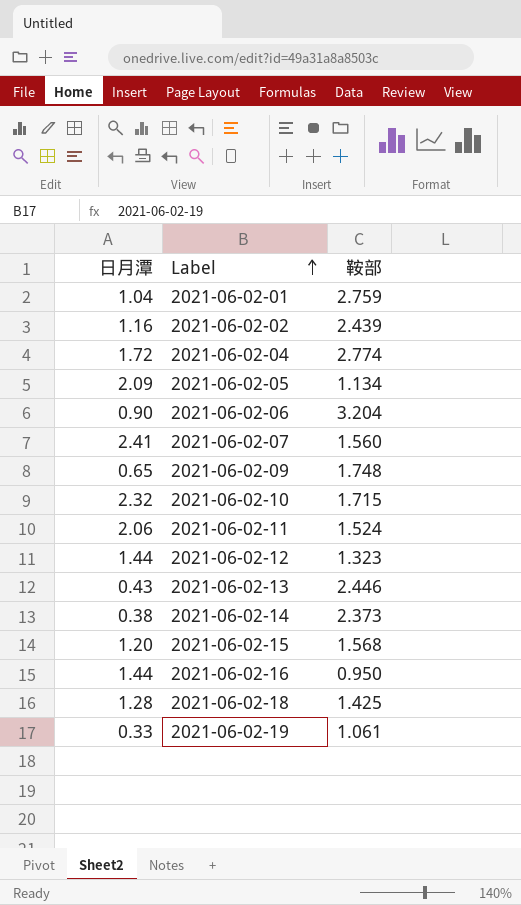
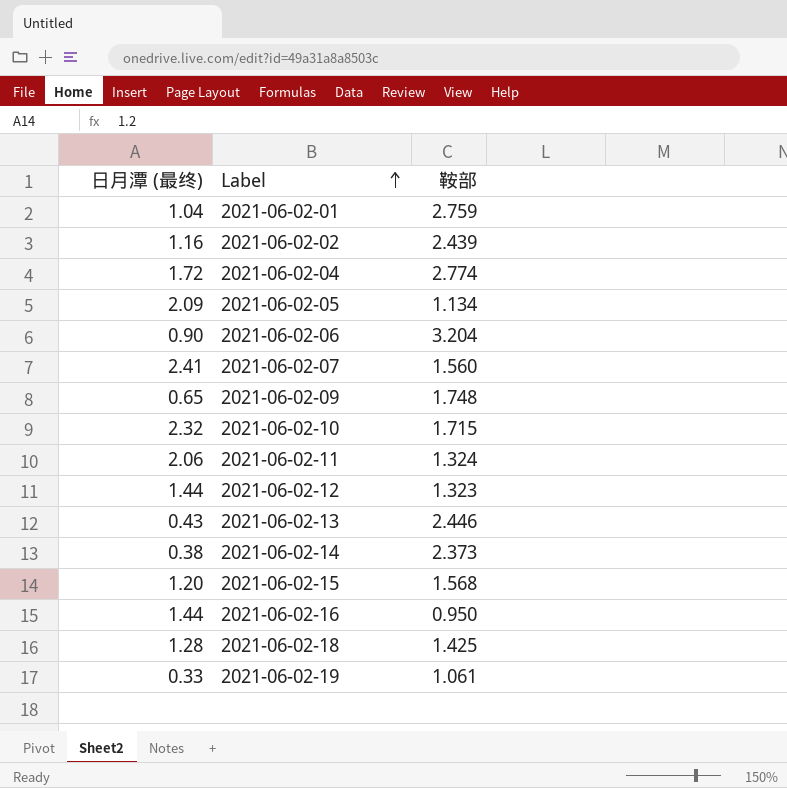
column name: 日月潭 -> 日月潭 (最终)
2021-06-02-11 | 鞍部: 1.524 -> 1.324

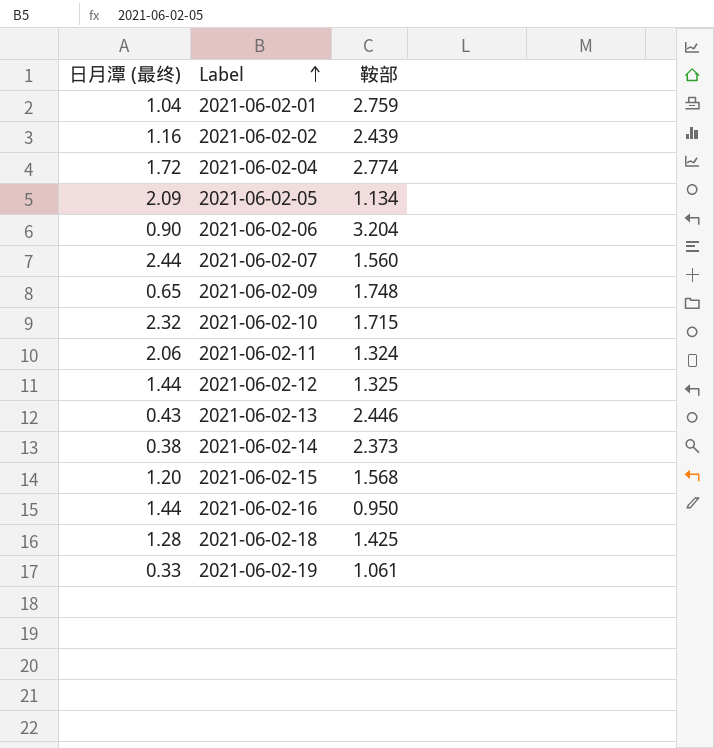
2021-06-02-07 | 日月潭 (最终): 2.41 -> 2.44
2021-06-02-12 | 鞍部: 1.323 -> 1.325

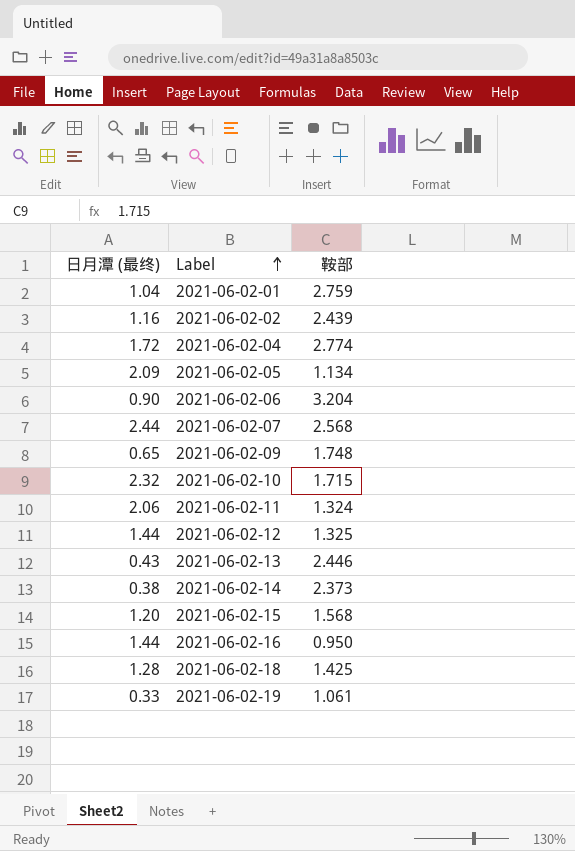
2021-06-02-07 | 鞍部: 1.560 -> 2.568

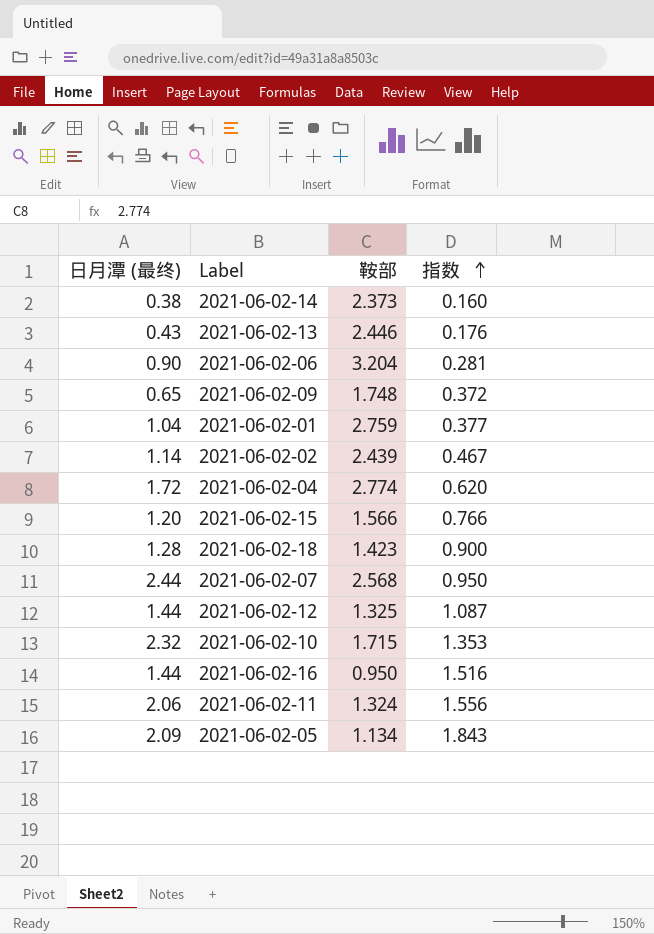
row order: Label ascending -> 指数 ascending
column 指数 | formula: none -> [日月潭 (最终)] / [鞍部]
row 2021-06-02-19: 0.33 | 1.061 -> none
2021-06-02-02 | 日月潭 (最终): 1.16 -> 1.14
2021-06-02-15 | 鞍部: 1.568 -> 1.566
2021-06-02-18 | 鞍部: 1.425 -> 1.423

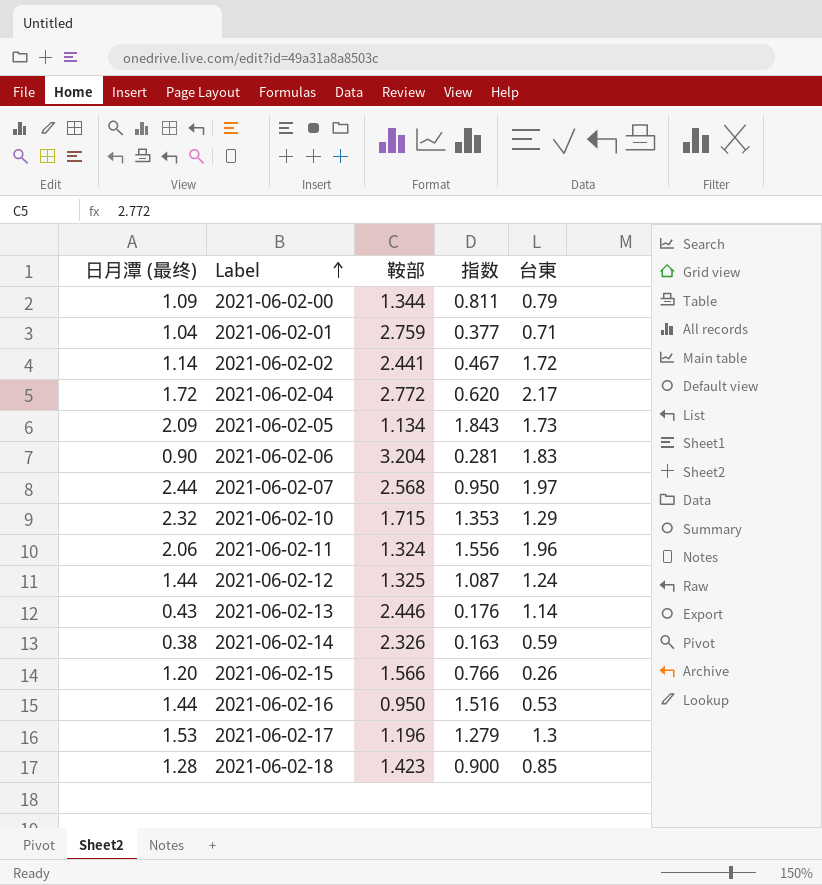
row order: 指数 ascending -> Label ascending
column 台東 | position: none -> 5
row 2021-06-02-09: 0.65 | 1.748 | 0.372 -> none
row 2021-06-02-00: none -> 1.09 | 1.344 | 0.811 | 0.79
2021-06-02-02 | 鞍部: 2.439 -> 2.441
2021-06-02-04 | 鞍部: 2.774 -> 2.772
2021-06-02-14 | 鞍部: 2.373 -> 2.326
2021-06-02-14 | 指数: 0.160 -> 0.163
row 2021-06-02-17: none -> 1.53 | 1.196 | 1.279 | 1.3

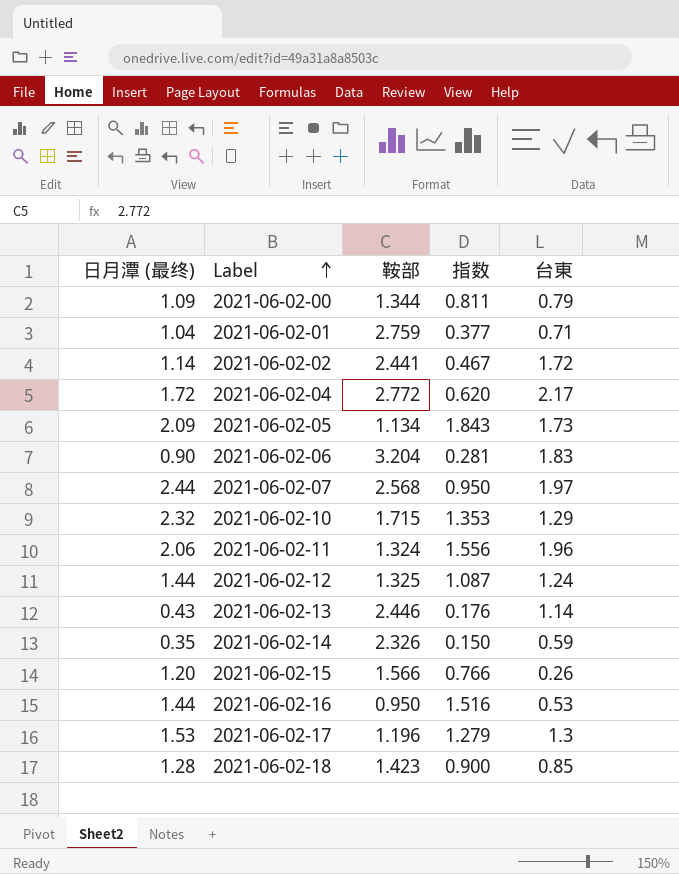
2021-06-02-14 | 日月潭 (最终): 0.38 -> 0.35
2021-06-02-14 | 指数: 0.163 -> 0.150

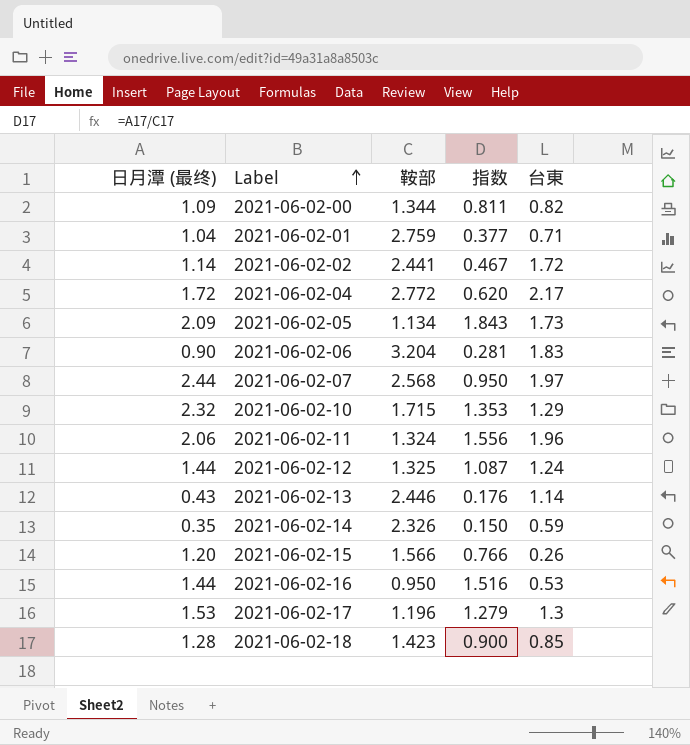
2021-06-02-00 | 台東: 0.79 -> 0.82

